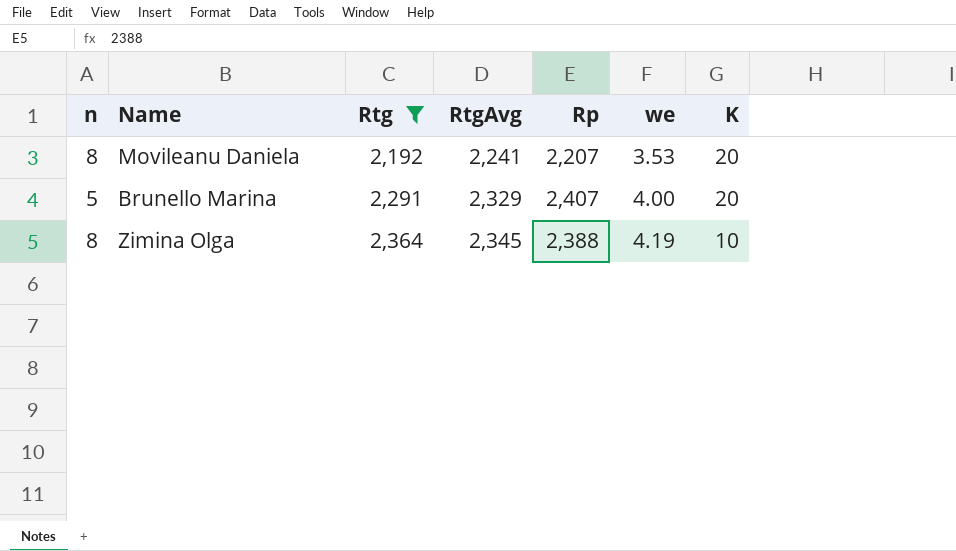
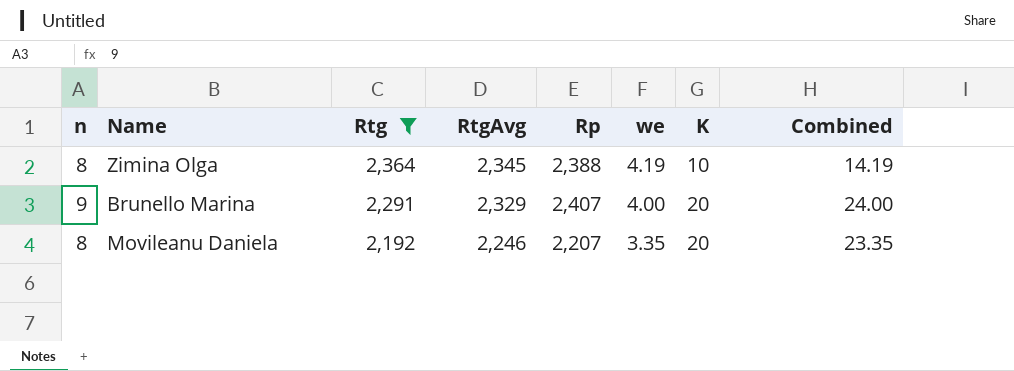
row order: Rtg ascending -> Rtg descending
column Combined | formula: none -> [we] + [K]
Brunello Marina | n: 5 -> 9
Movileanu Daniela | RtgAvg: 2,241 -> 2,246
Movileanu Daniela | we: 3.53 -> 3.35

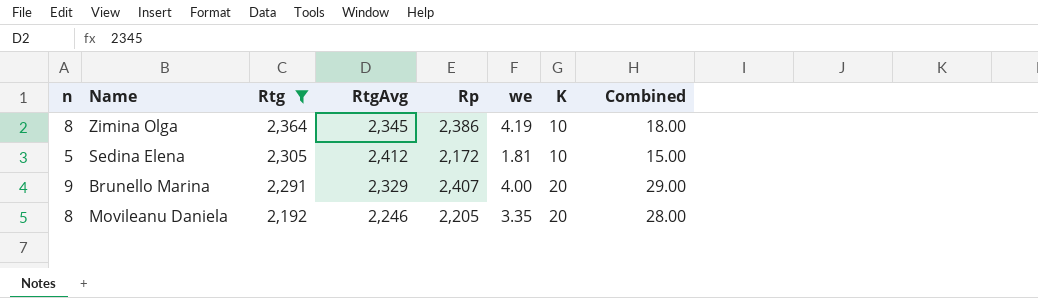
column Combined | formula: [we] + [K] -> [n] + [K]
Zimina Olga | Rp: 2,388 -> 2,386
row Sedina Elena: none -> 5 | 2,305 | 2,412 | 2,172 | 1.81 | 10 | 15.00
Movileanu Daniela | Rp: 2,207 -> 2,205

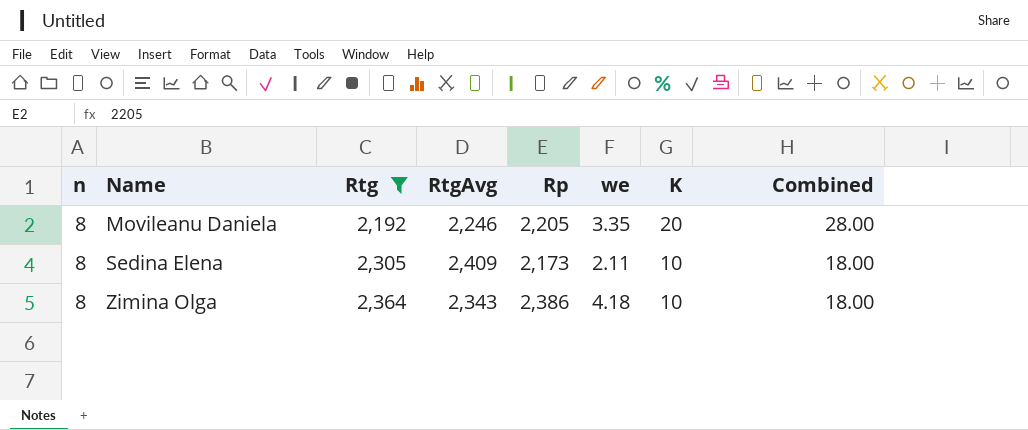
row order: Rtg descending -> Name ascending
row Brunello Marina: 9 | 2,291 | 2,329 | 2,407 | 4.00 | 20 | 29.00 -> none
Sedina Elena | n: 5 -> 8
Sedina Elena | RtgAvg: 2,412 -> 2,409
Sedina Elena | Rp: 2,172 -> 2,173
Sedina Elena | we: 1.81 -> 2.11
Sedina Elena | Combined: 15.00 -> 18.00
Zimina Olga | RtgAvg: 2,345 -> 2,343
Zimina Olga | we: 4.19 -> 4.18

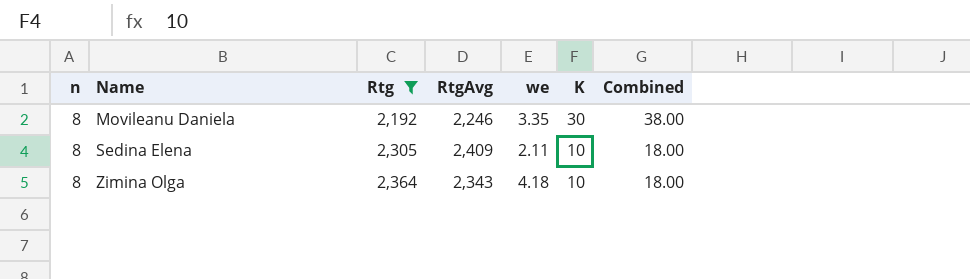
column Rp | position: 5 -> none
Movileanu Daniela | K: 20 -> 30
Movileanu Daniela | Combined: 28.00 -> 38.00

